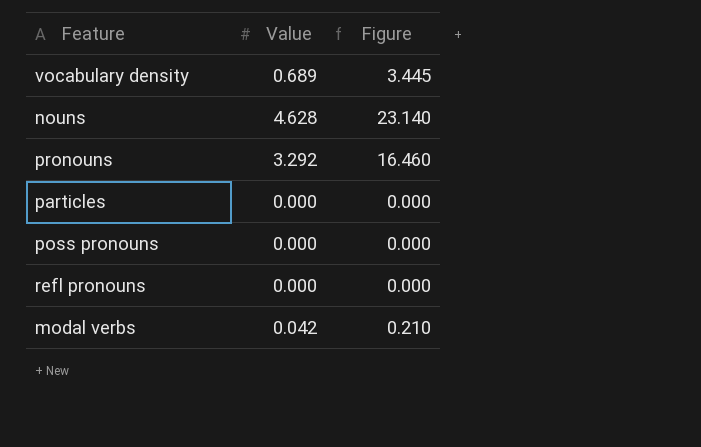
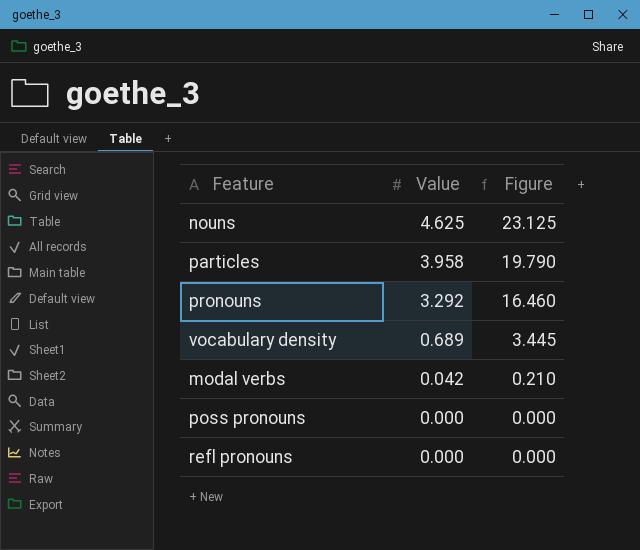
row order: none -> Value descending
nouns | Value: 4.628 -> 4.625
nouns | Figure: 23.140 -> 23.125
particles | Value: 0.000 -> 3.958
particles | Figure: 0.000 -> 19.790

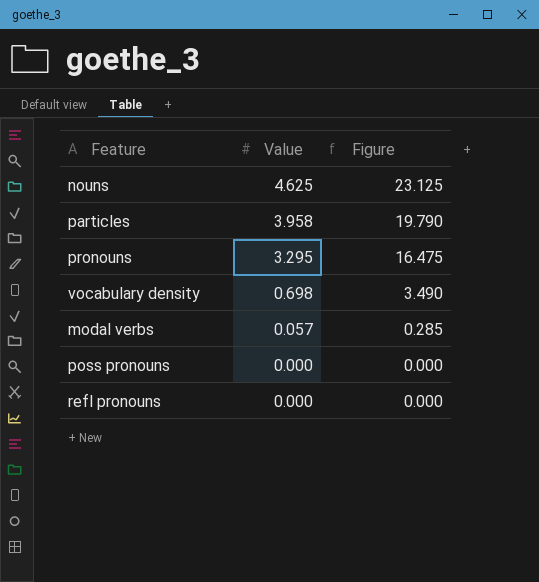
pronouns | Value: 3.292 -> 3.295
pronouns | Figure: 16.460 -> 16.475
vocabulary density | Value: 0.689 -> 0.698
vocabulary density | Figure: 3.445 -> 3.490
modal verbs | Value: 0.042 -> 0.057
modal verbs | Figure: 0.210 -> 0.285

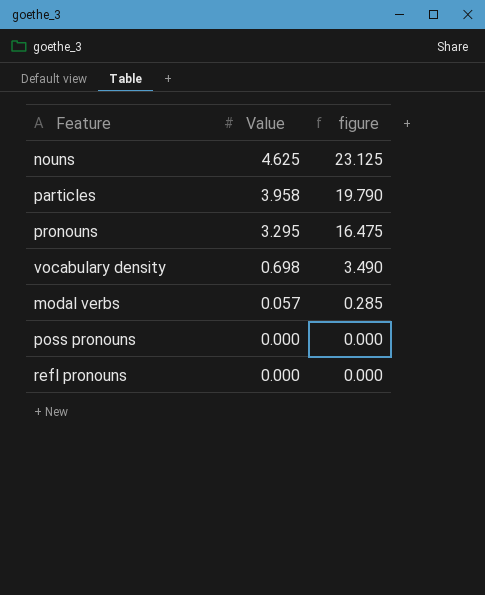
column name: Figure -> figure

